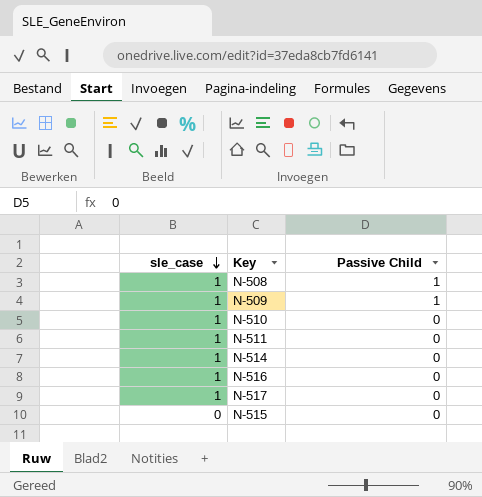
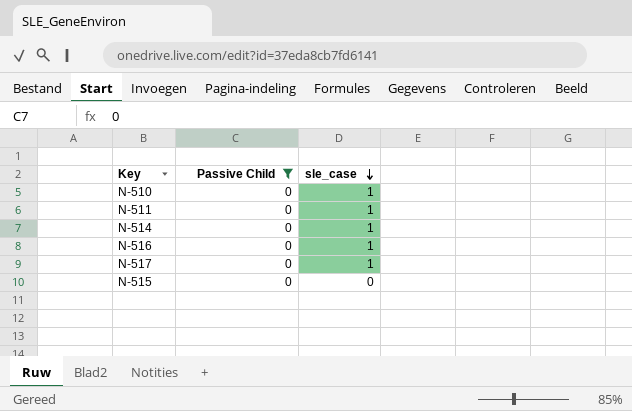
filter: none -> Passive Child = 0
column sle_case | position: 1 -> 3

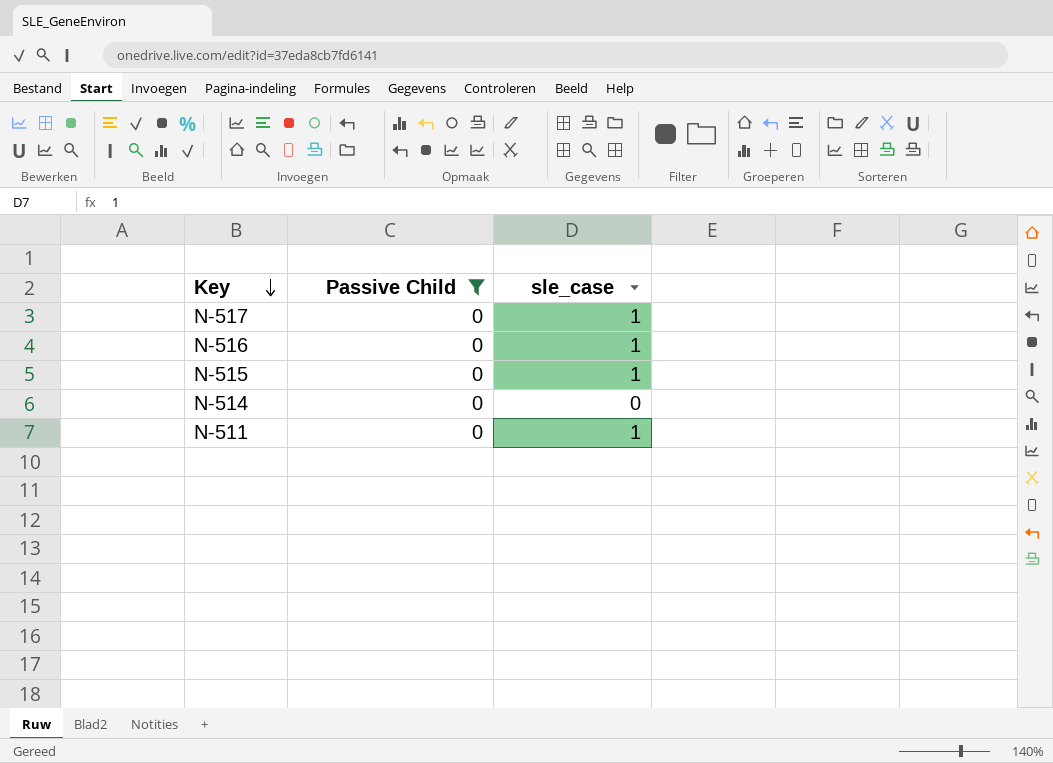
row order: sle_case descending -> Key descending
row N-510: 0 | 1 -> none
N-515 | sle_case: 0 -> 1
N-514 | sle_case: 1 -> 0

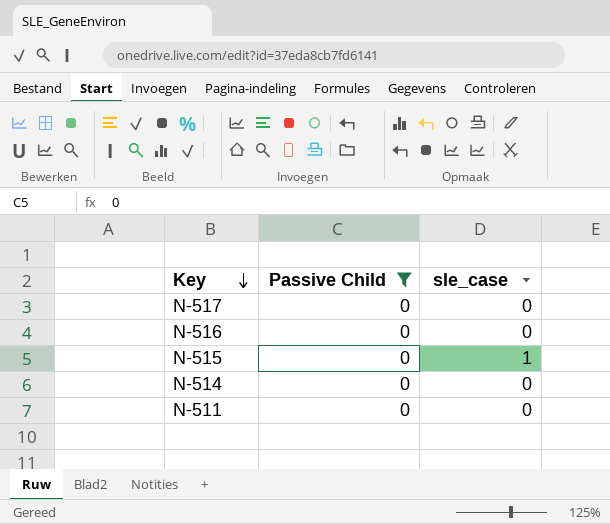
N-517 | sle_case: 1 -> 0
N-516 | sle_case: 1 -> 0
N-511 | sle_case: 1 -> 0

